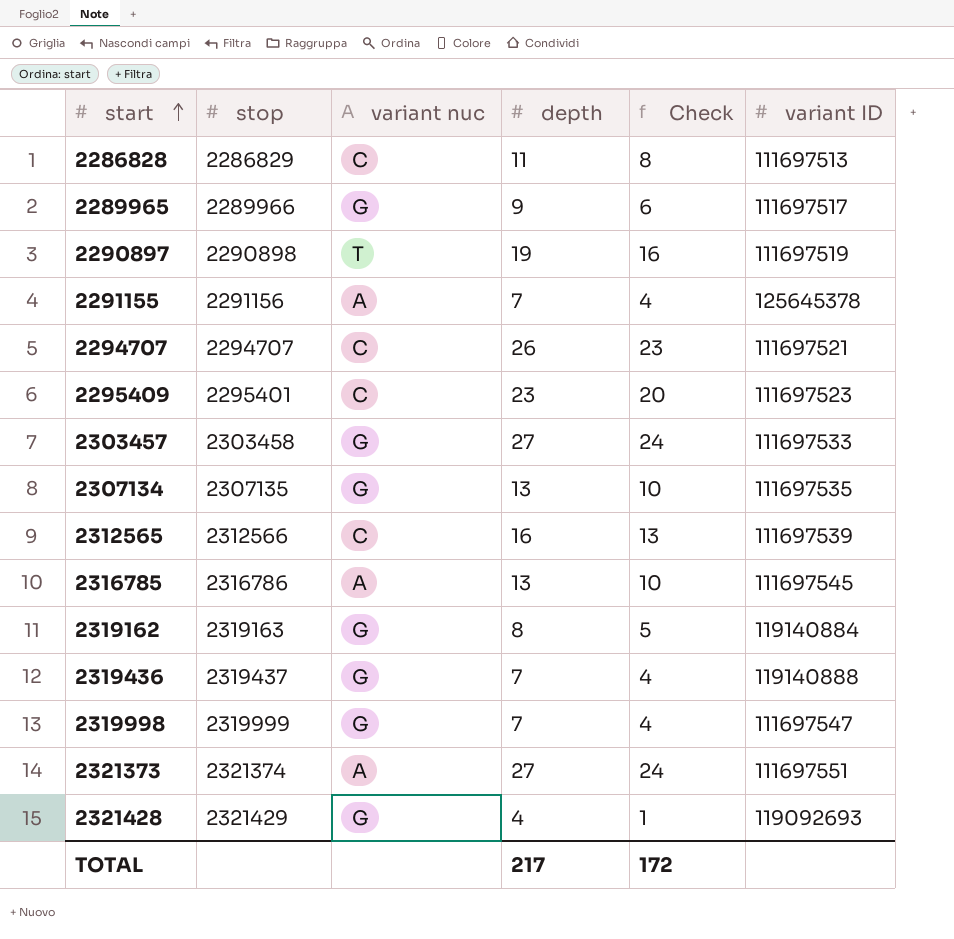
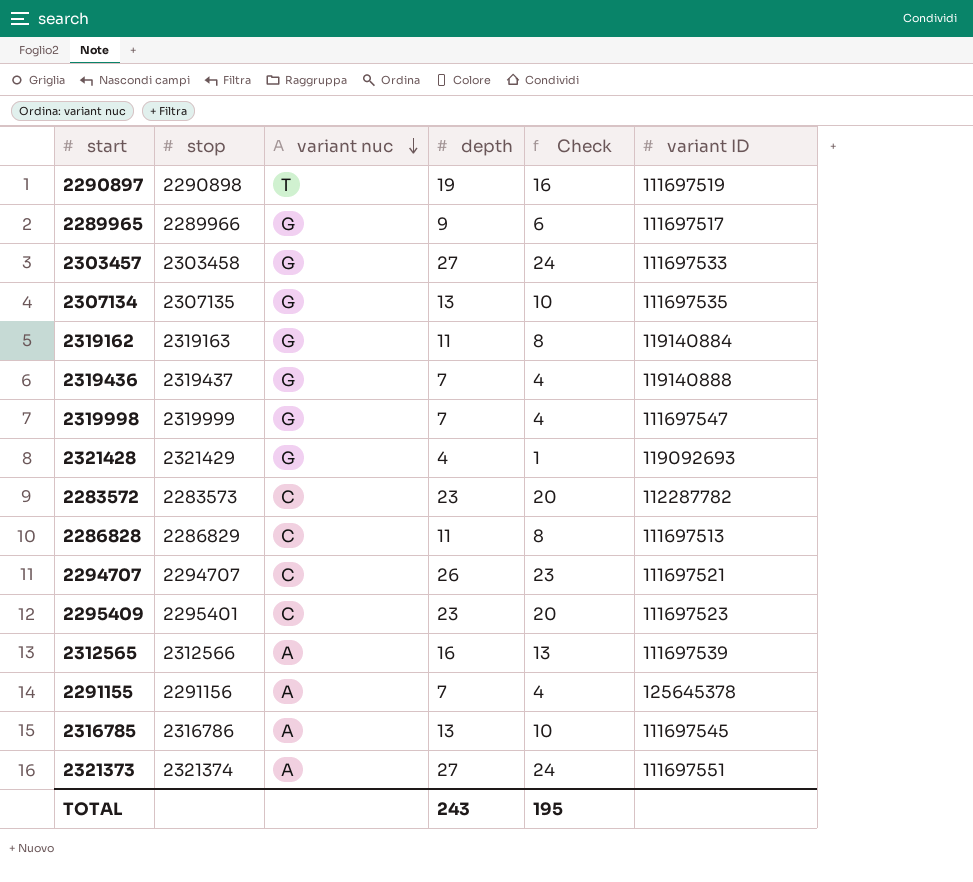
row order: start ascending -> variant nuc descending
2319162 | depth: 8 -> 11
2319162 | Check: 5 -> 8
row 2283572: none -> 2283573 | C | 23 | 20 | 112287782
2312565 | variant nuc: C -> A
TOTAL | depth: 217 -> 243
TOTAL | Check: 172 -> 195

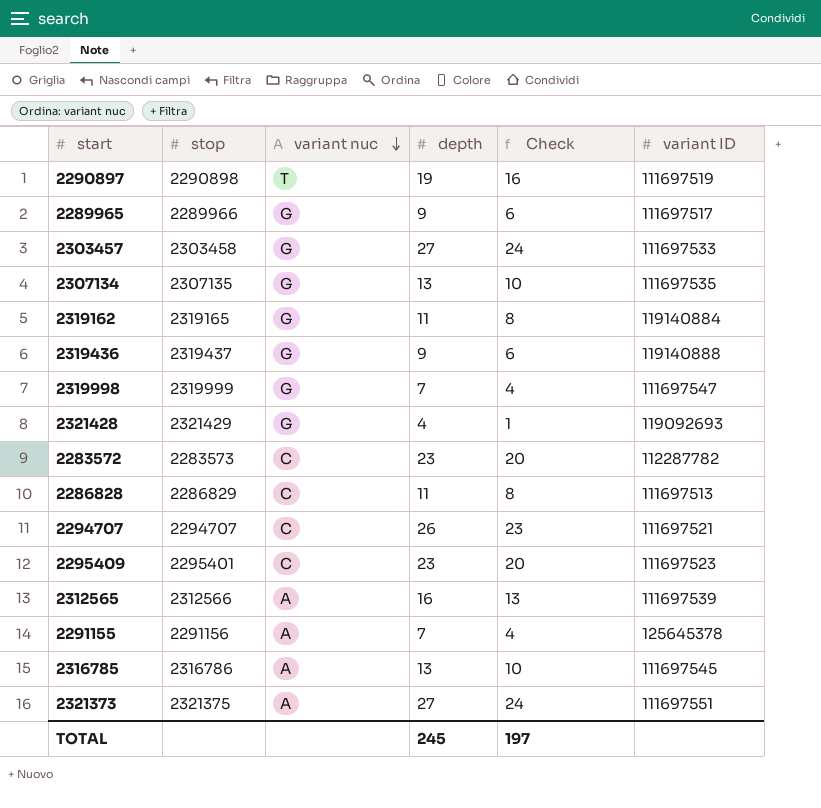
2319162 | stop: 2319163 -> 2319165
2319436 | depth: 7 -> 9
2319436 | Check: 4 -> 6
2321373 | stop: 2321374 -> 2321375
TOTAL | depth: 243 -> 245
TOTAL | Check: 195 -> 197

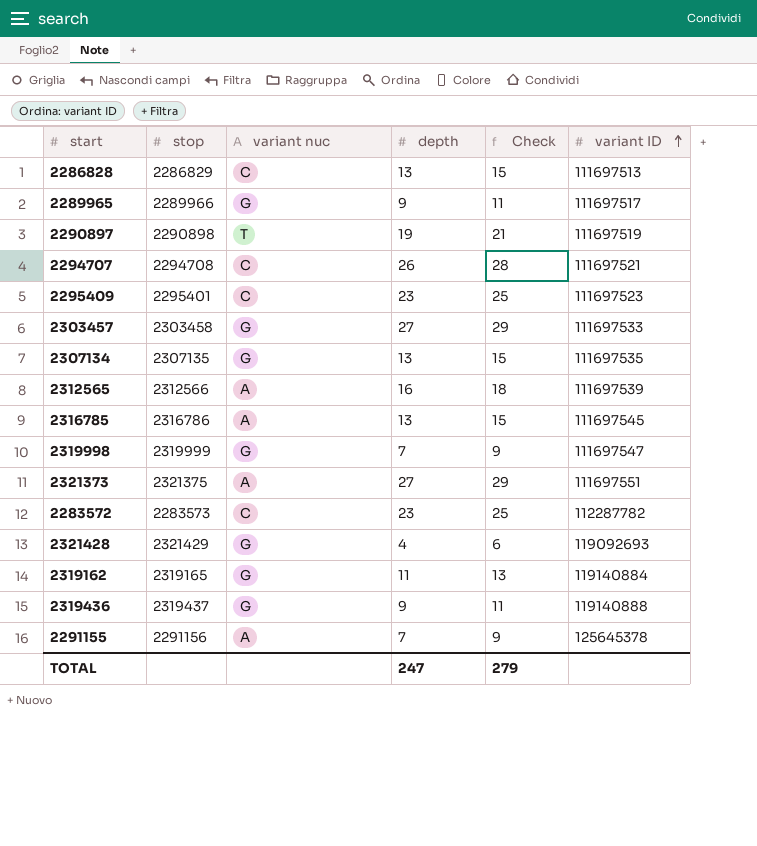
row order: variant nuc descending -> variant ID ascending
column Check | formula: [depth] - 3 -> [depth] + 2
2286828 | depth: 11 -> 13
2294707 | stop: 2294707 -> 2294708
TOTAL | depth: 245 -> 247
TOTAL | Check: 197 -> 279

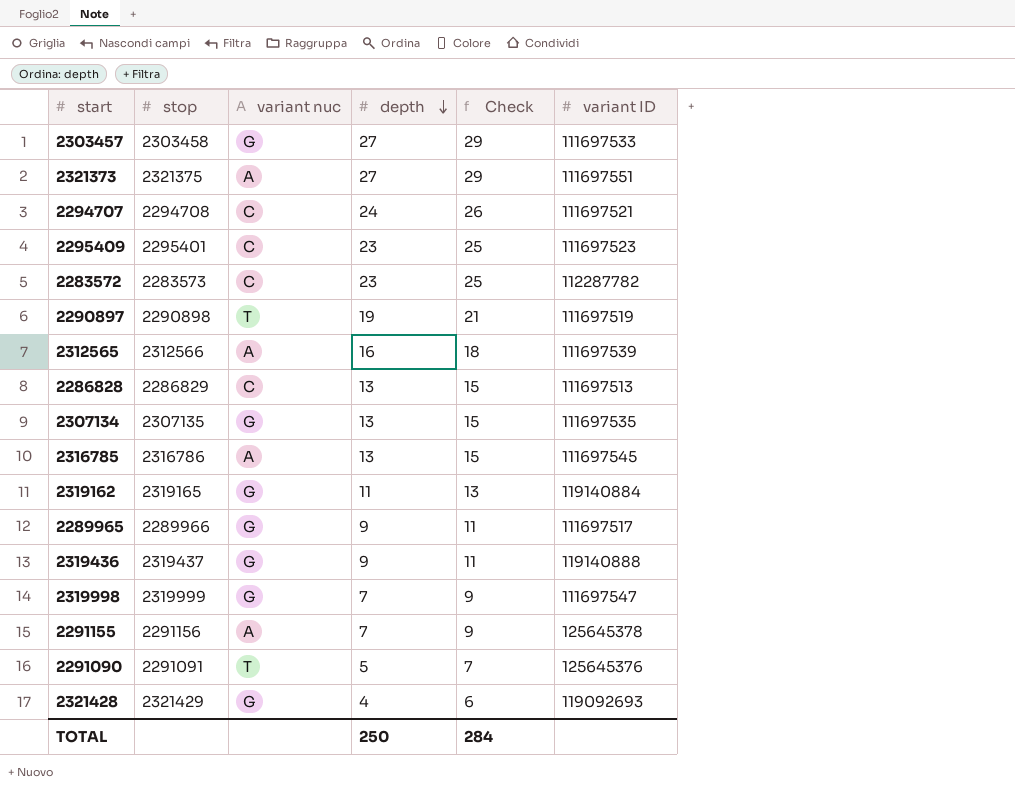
row order: variant ID ascending -> depth descending
2294707 | depth: 26 -> 24
2294707 | Check: 28 -> 26
row 2291090: none -> 2291091 | T | 5 | 7 | 125645376
TOTAL | depth: 247 -> 250
TOTAL | Check: 279 -> 284

